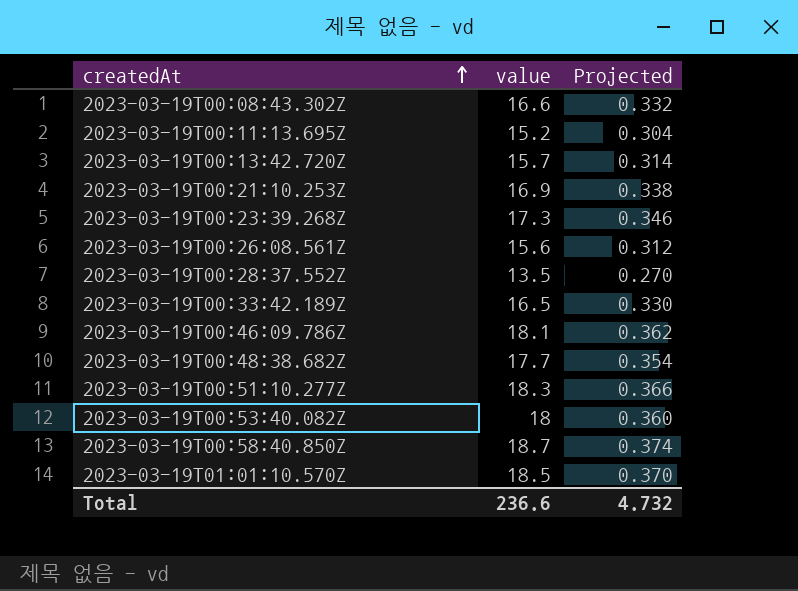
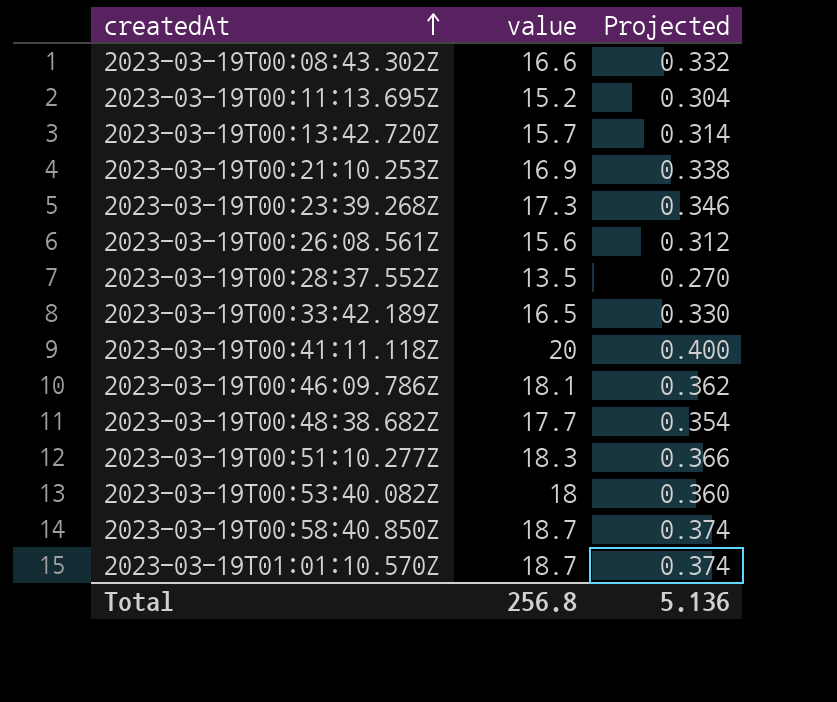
row 2023-03-19T00:41:11.118Z: none -> 20 | 0.400
2023-03-19T01:01:10.570Z | value: 18.5 -> 18.7
2023-03-19T01:01:10.570Z | Projected: 0.370 -> 0.374
Total | value: 236.6 -> 256.8
Total | Projected: 4.732 -> 5.136

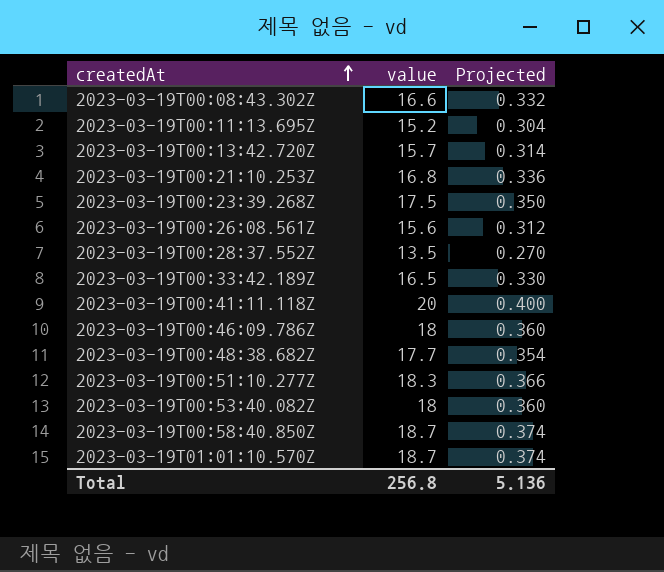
2023-03-19T00:21:10.253Z | value: 16.9 -> 16.8
2023-03-19T00:21:10.253Z | Projected: 0.338 -> 0.336
2023-03-19T00:23:39.268Z | value: 17.3 -> 17.5
2023-03-19T00:23:39.268Z | Projected: 0.346 -> 0.350
2023-03-19T00:46:09.786Z | value: 18.1 -> 18
2023-03-19T00:46:09.786Z | Projected: 0.362 -> 0.360

